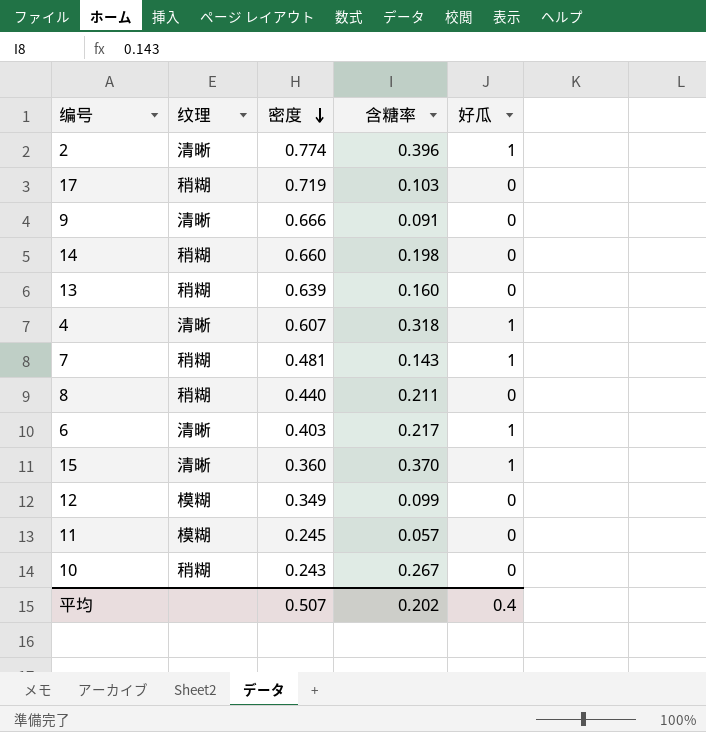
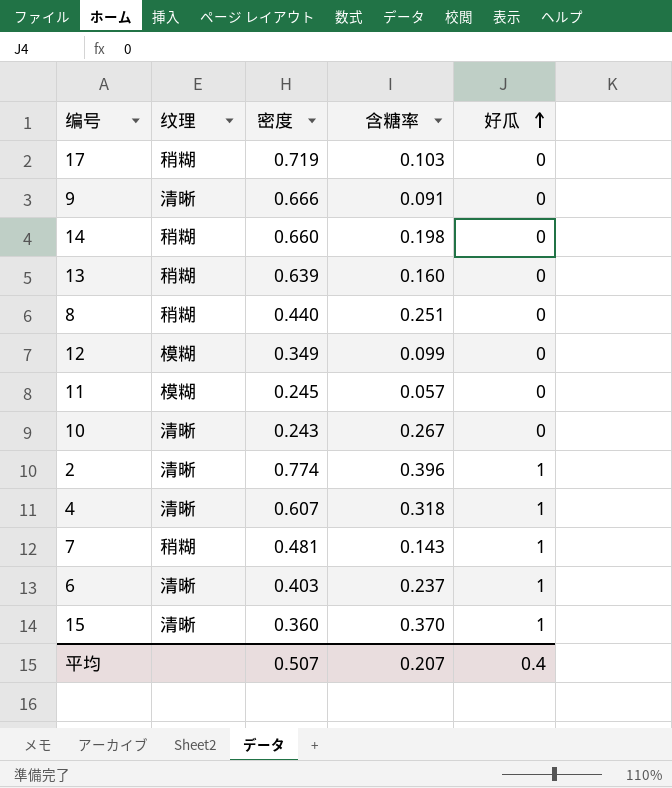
row order: 密度 descending -> 好瓜 ascending
8 | 含糖率: 0.211 -> 0.251
10 | 纹理: 稍糊 -> 清晰
6 | 含糖率: 0.217 -> 0.237
平均 | 含糖率: 0.202 -> 0.207

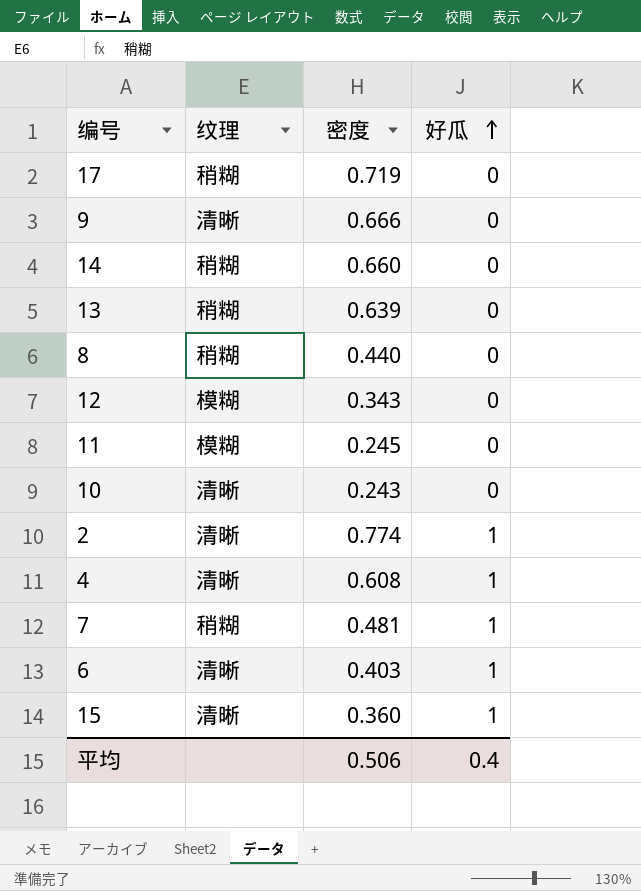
column 含糖率 | position: 4 -> none
12 | 密度: 0.349 -> 0.343
4 | 密度: 0.607 -> 0.608
平均 | 密度: 0.507 -> 0.506

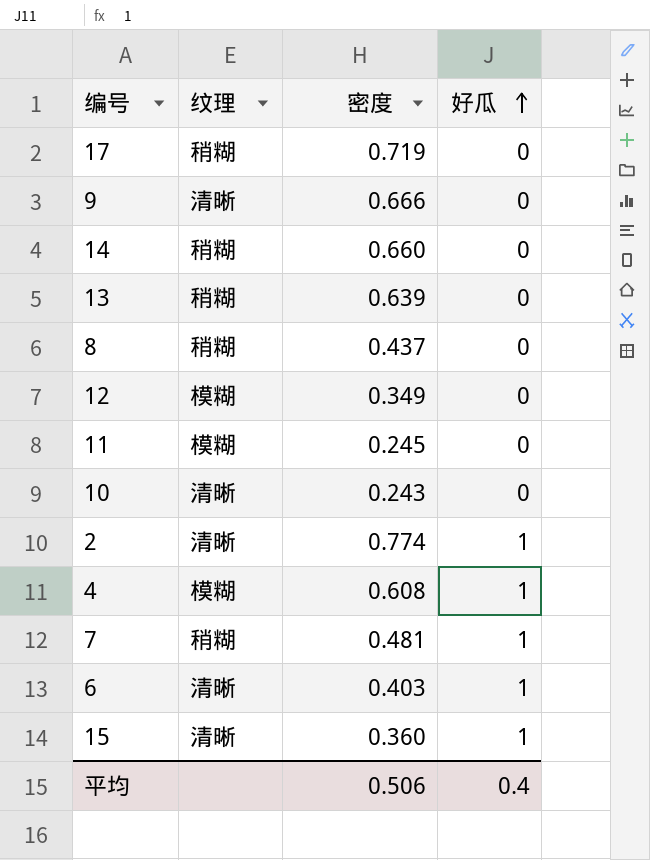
8 | 密度: 0.440 -> 0.437
12 | 密度: 0.343 -> 0.349
4 | 纹理: 清晰 -> 模糊

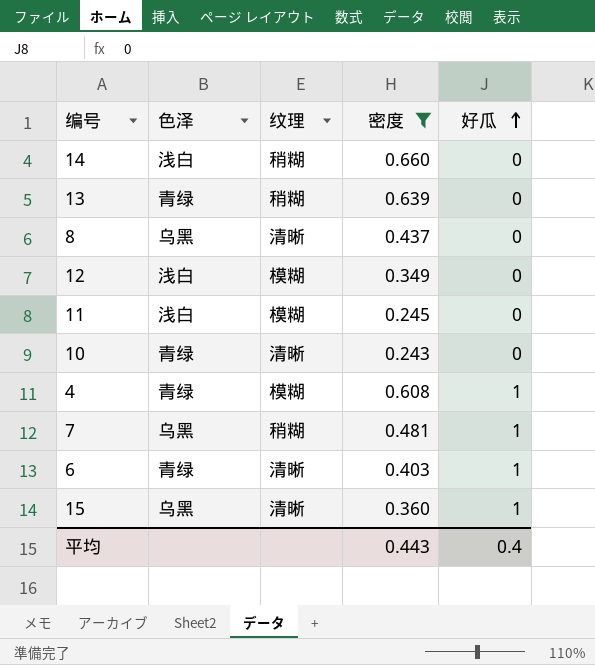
filter: none -> 密度 <= 0.660
column 色泽 | position: none -> 2
8 | 纹理: 稍糊 -> 清晰
平均 | 密度: 0.506 -> 0.443

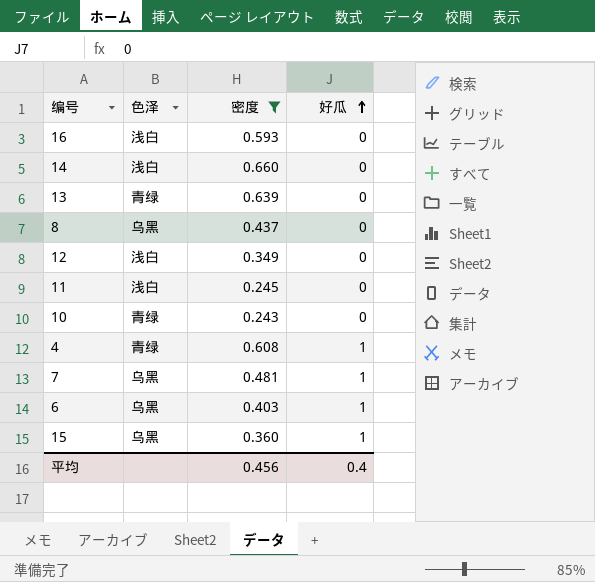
column 纹理 | position: 3 -> none
row 16: none -> 浅白 | 0.593 | 0
6 | 色泽: 青绿 -> 乌黑
平均 | 密度: 0.443 -> 0.456

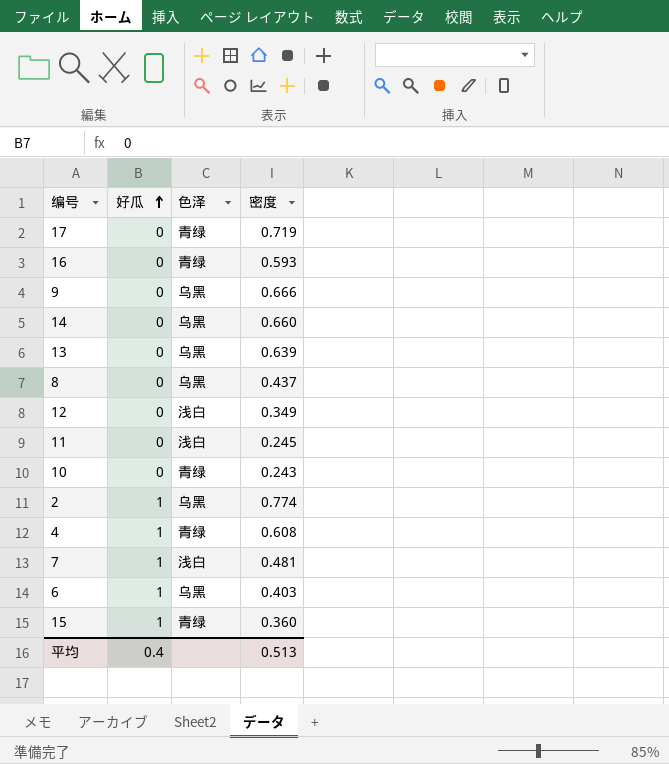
filter: 密度 <= 0.660 -> none
column 好瓜 | position: 4 -> 2
16 | 色泽: 浅白 -> 青绿
14 | 色泽: 浅白 -> 乌黑
13 | 色泽: 青绿 -> 乌黑
7 | 色泽: 乌黑 -> 浅白
15 | 色泽: 乌黑 -> 青绿
平均 | 密度: 0.456 -> 0.513

